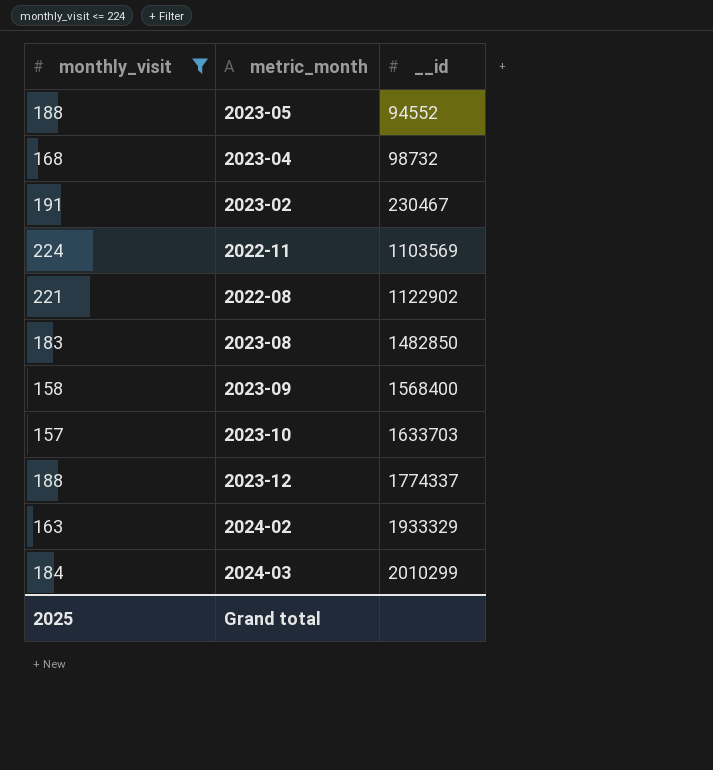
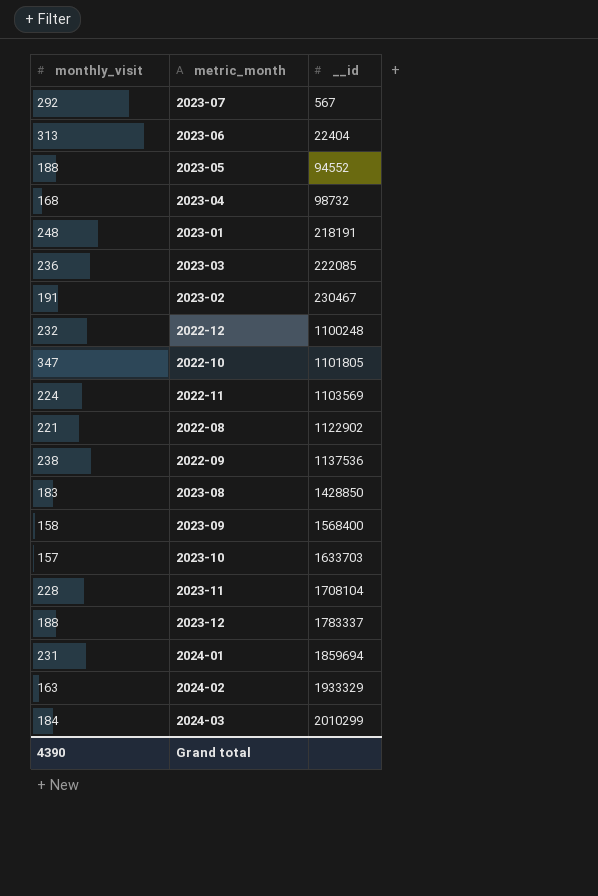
filter: monthly_visit <= 224 -> none
2023-08 | __id: 1482850 -> 1428850
2023-12 | __id: 1774337 -> 1783337
Grand total | monthly_visit: 2025 -> 4390

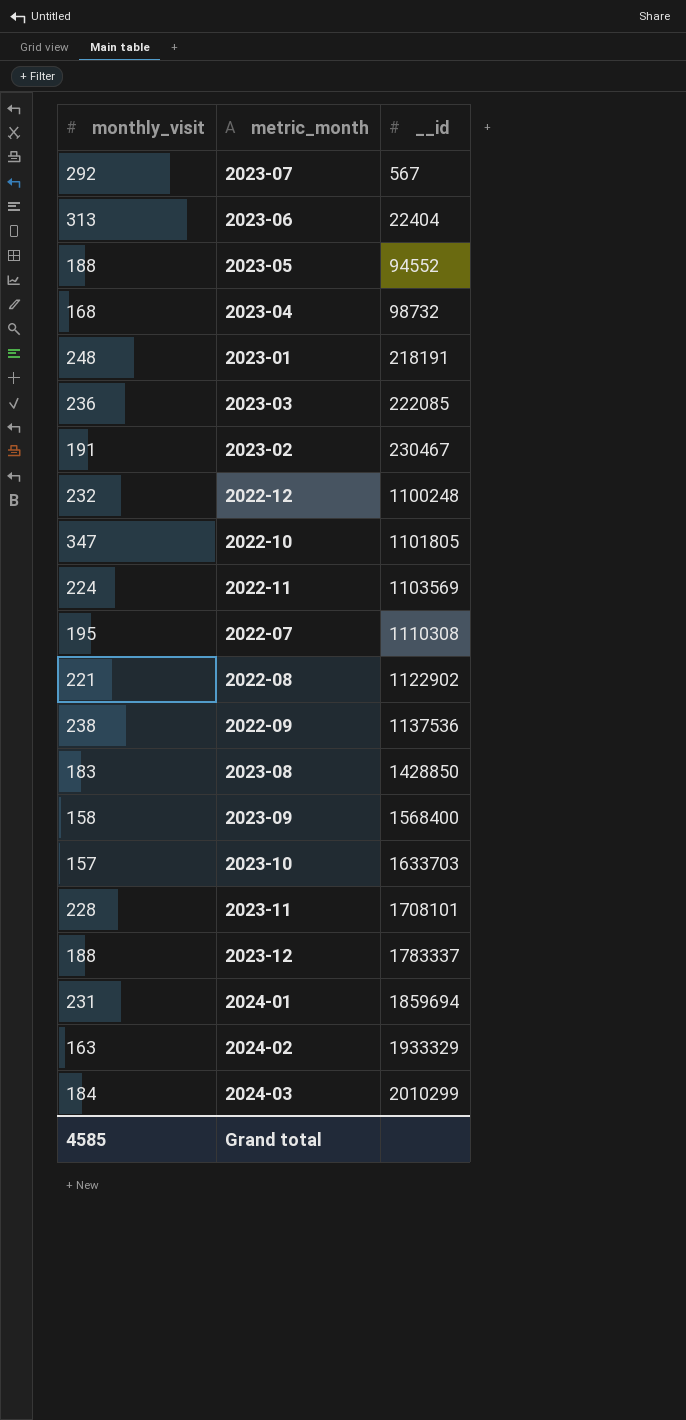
row 2022-07: none -> 195 | 1110308
2023-11 | __id: 1708104 -> 1708101
Grand total | monthly_visit: 4390 -> 4585

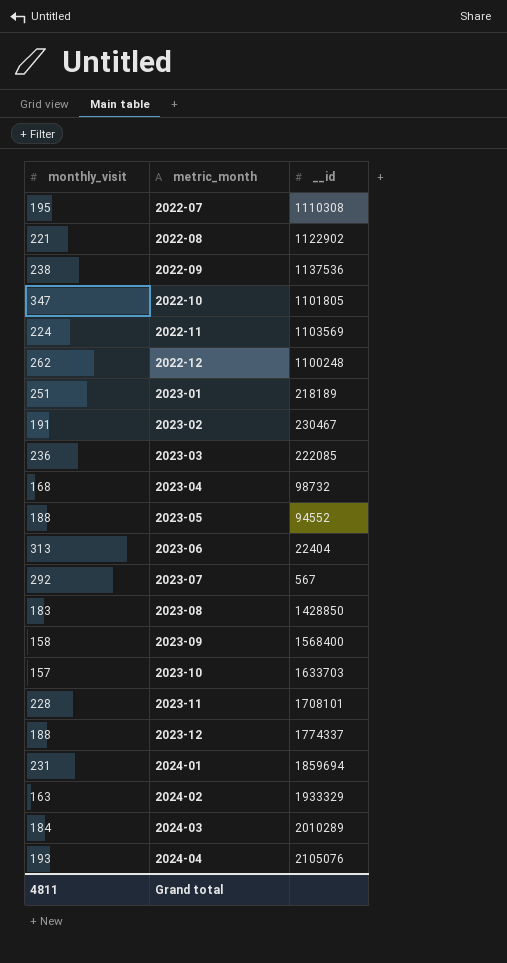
row order: __id ascending -> metric_month ascending
2022-12 | monthly_visit: 232 -> 262
2023-01 | monthly_visit: 248 -> 251
2023-01 | __id: 218191 -> 218189
2023-12 | __id: 1783337 -> 1774337
2024-03 | __id: 2010299 -> 2010289
row 2024-04: none -> 193 | 2105076
Grand total | monthly_visit: 4585 -> 4811

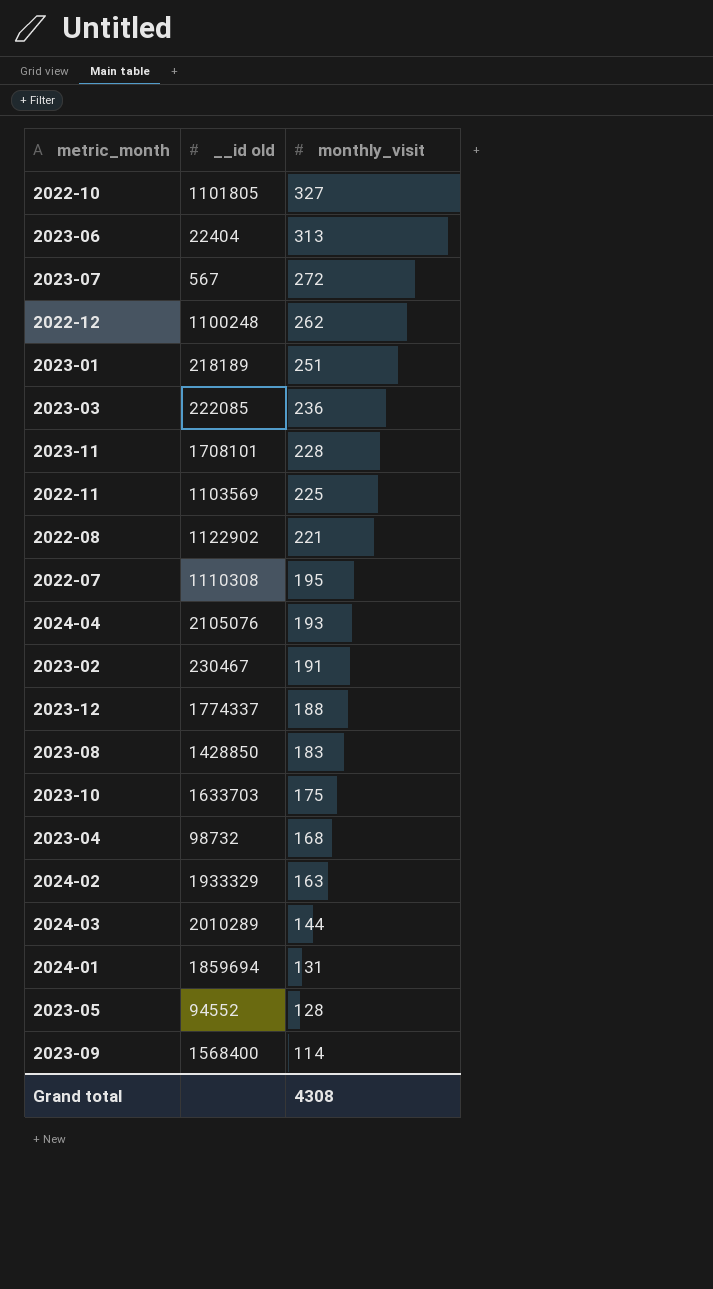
row order: metric_month ascending -> monthly_visit descending
column name: __id -> __id old
column monthly_visit | position: 1 -> 3
row 2022-09: 238 | 1137536 -> none
2022-10 | monthly_visit: 347 -> 327
2023-07 | monthly_visit: 292 -> 272
2022-11 | monthly_visit: 224 -> 225
2023-10 | monthly_visit: 157 -> 175
2024-03 | monthly_visit: 184 -> 144
2024-01 | monthly_visit: 231 -> 131
2023-05 | monthly_visit: 188 -> 128
2023-09 | monthly_visit: 158 -> 114
Grand total | monthly_visit: 4811 -> 4308

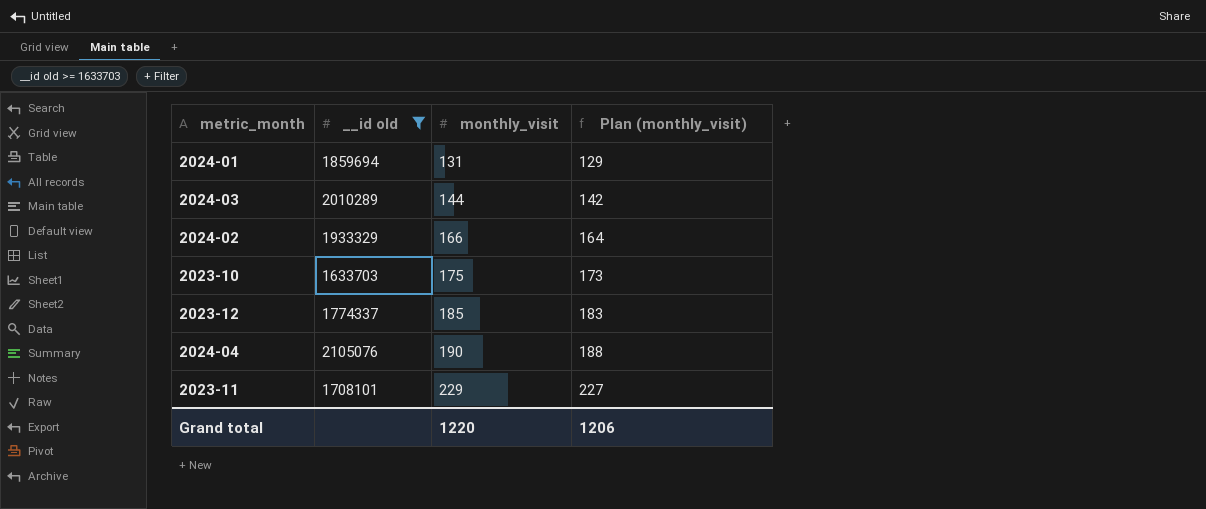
filter: none -> __id old >= 1633703
row order: monthly_visit descending -> monthly_visit ascending
column Plan (monthly_visit) | formula: none -> [monthly_visit] - 2
2024-02 | monthly_visit: 163 -> 166
2023-12 | monthly_visit: 188 -> 185
2024-04 | monthly_visit: 193 -> 190
2023-11 | monthly_visit: 228 -> 229
Grand total | monthly_visit: 4308 -> 1220

